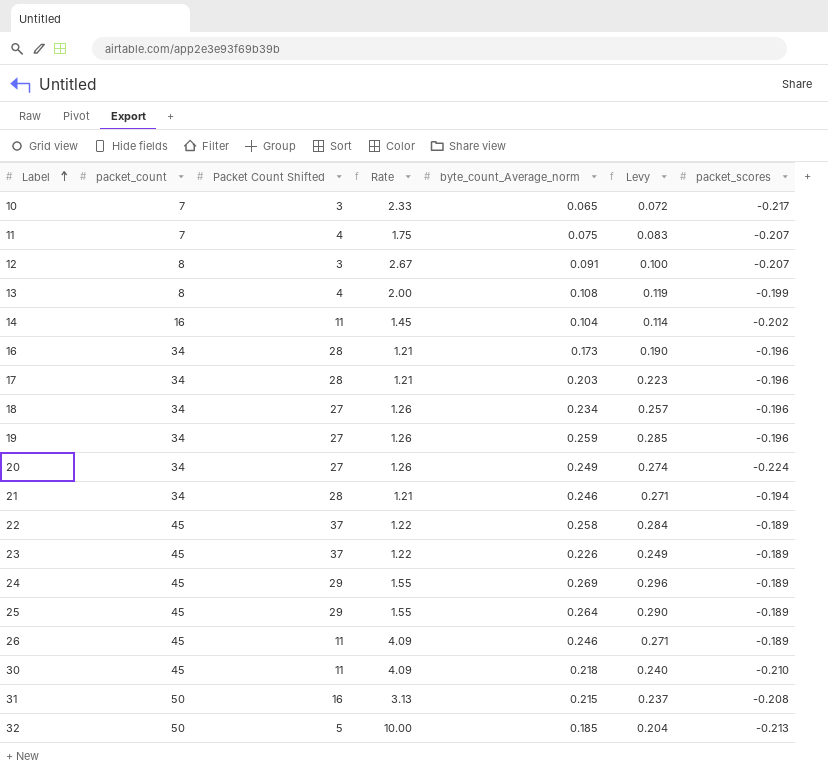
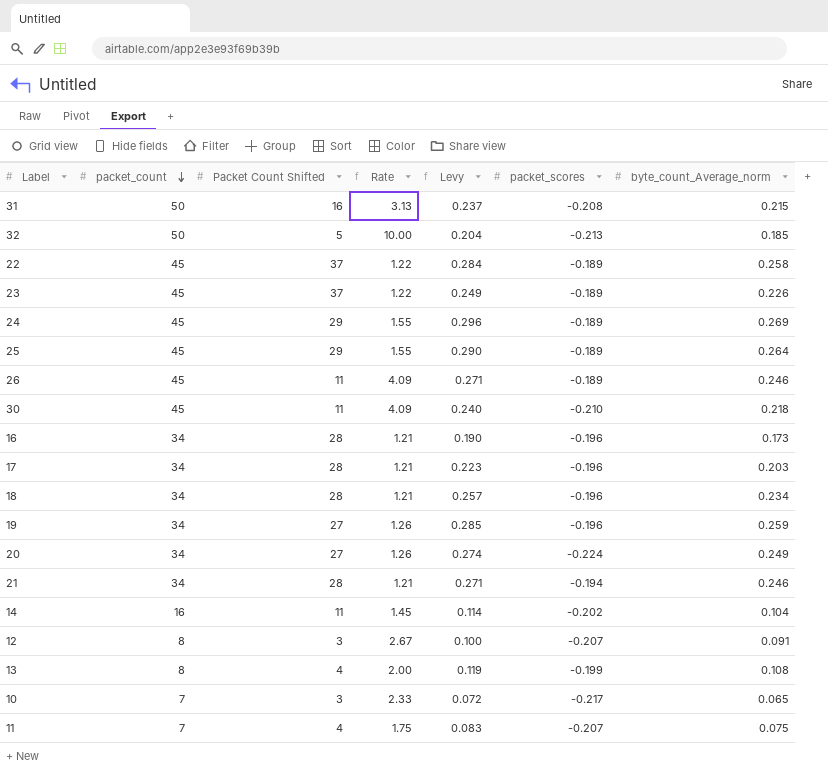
row order: Label ascending -> packet_count descending
column byte_count_Average_norm | position: 5 -> 7
18 | Packet Count Shifted: 27 -> 28
18 | Rate: 1.26 -> 1.21

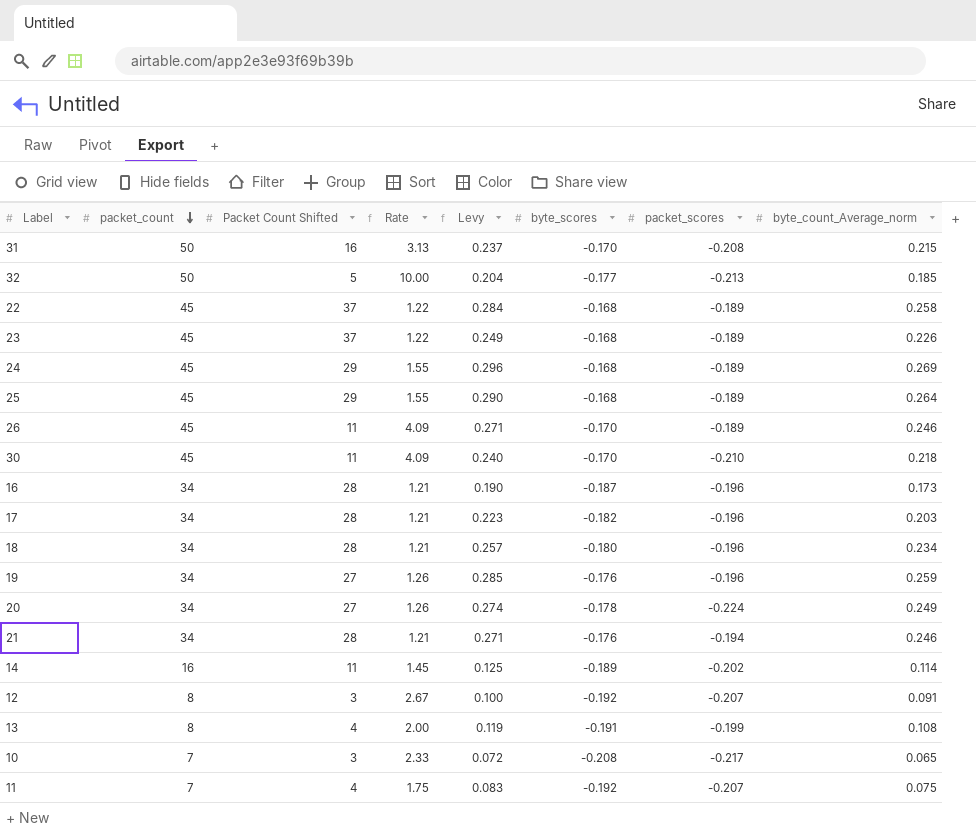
column byte_scores | position: none -> 6
14 | Levy: 0.114 -> 0.125
14 | byte_count_Average_norm: 0.104 -> 0.114

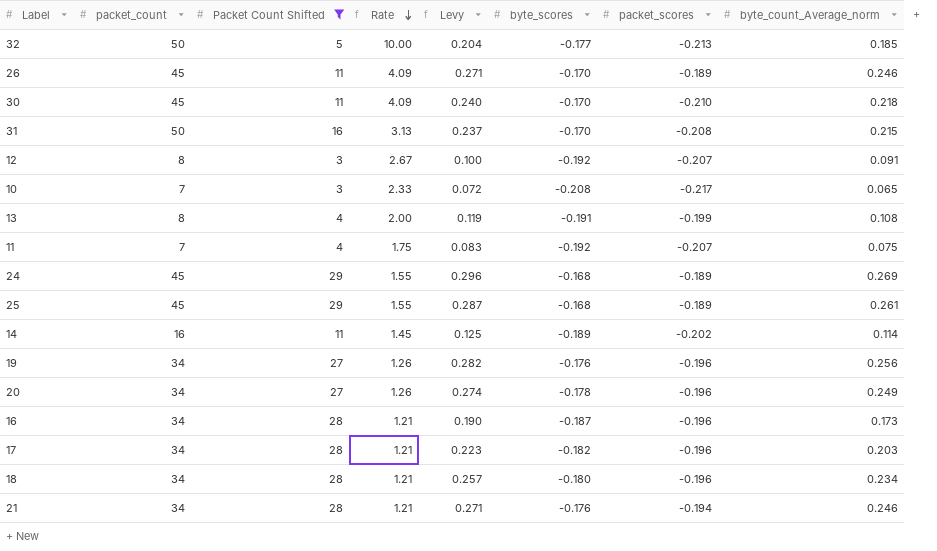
filter: none -> Packet Count Shifted != 37
row order: packet_count descending -> Rate descending
25 | Levy: 0.290 -> 0.287
25 | byte_count_Average_norm: 0.264 -> 0.261
19 | Levy: 0.285 -> 0.282
19 | byte_count_Average_norm: 0.259 -> 0.256
20 | packet_scores: -0.224 -> -0.196

